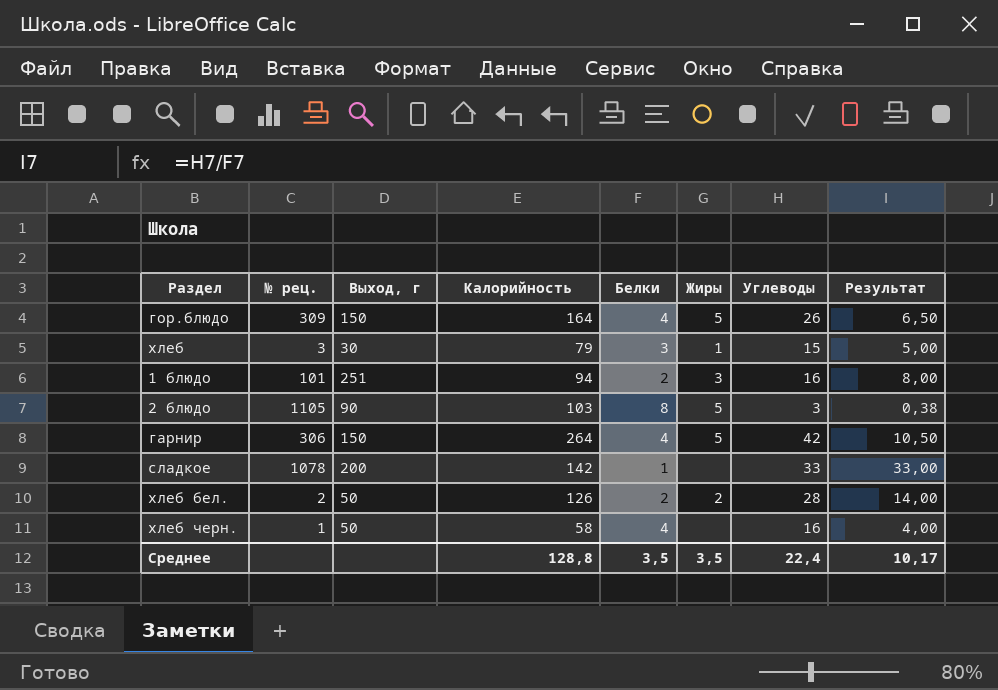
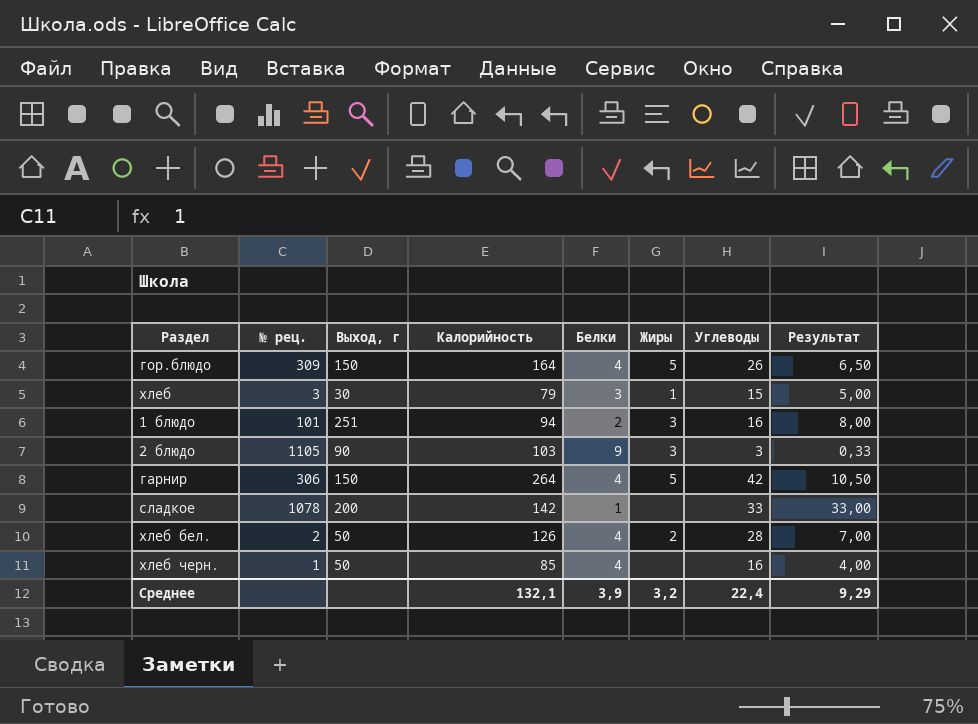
2 блюдо | Белки: 8 -> 9
2 блюдо | Жиры: 5 -> 3
2 блюдо | Результат: 0,38 -> 0,33
хлеб бел. | Белки: 2 -> 4
хлеб бел. | Результат: 14,00 -> 7,00
хлеб черн. | Калорийность: 58 -> 85
Среднее | Калорийность: 128,8 -> 132,1
Среднее | Белки: 3,5 -> 3,9
Среднее | Жиры: 3,5 -> 3,2
Среднее | Результат: 10,17 -> 9,29

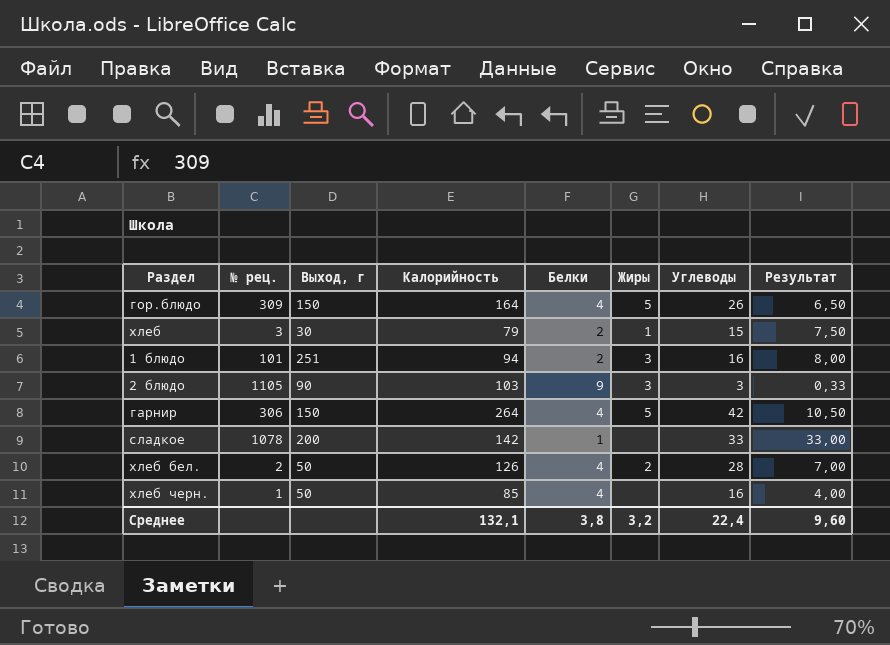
хлеб | Белки: 3 -> 2
хлеб | Результат: 5,00 -> 7,50
Среднее | Белки: 3,9 -> 3,8
Среднее | Результат: 9,29 -> 9,60

